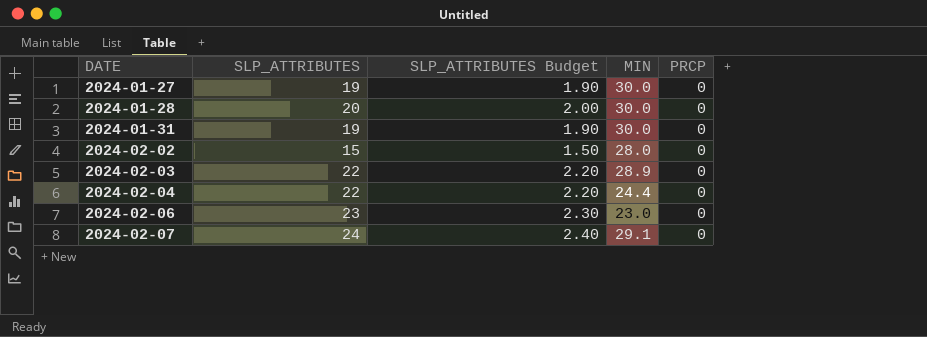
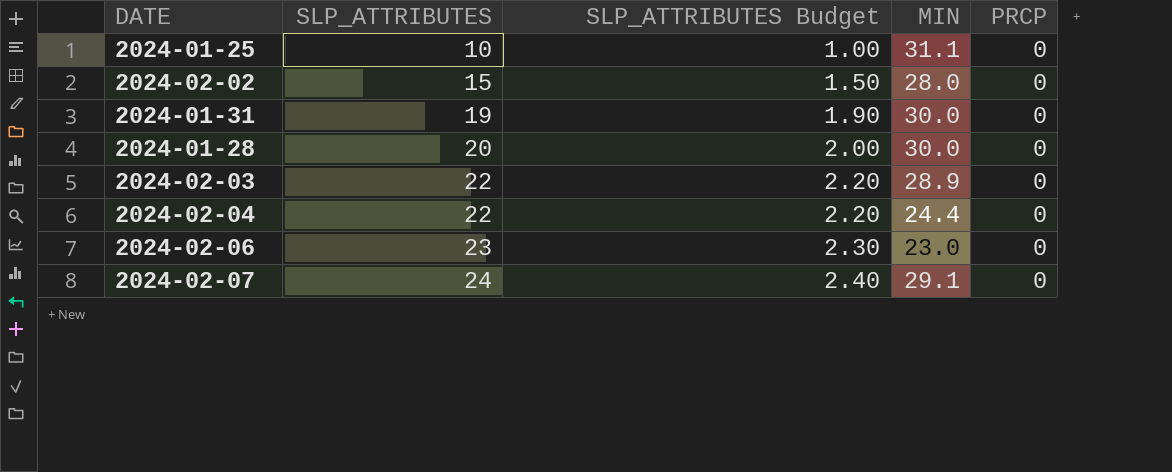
row order: DATE ascending -> SLP_ATTRIBUTES ascending
row 2024-01-27: 19 | 1.90 | 30.0 | 0 -> none
row 2024-01-25: none -> 10 | 1.00 | 31.1 | 0

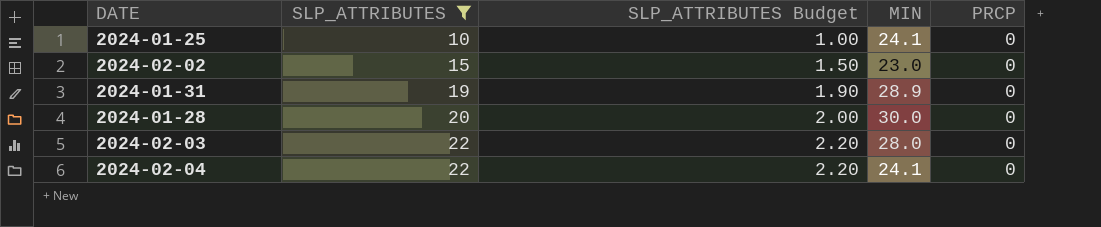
filter: none -> SLP_ATTRIBUTES <= 22
2024-01-25 | MIN: 31.1 -> 24.1
2024-02-02 | MIN: 28.0 -> 23.0
2024-01-31 | MIN: 30.0 -> 28.9
2024-02-03 | MIN: 28.9 -> 28.0
2024-02-04 | MIN: 24.4 -> 24.1

